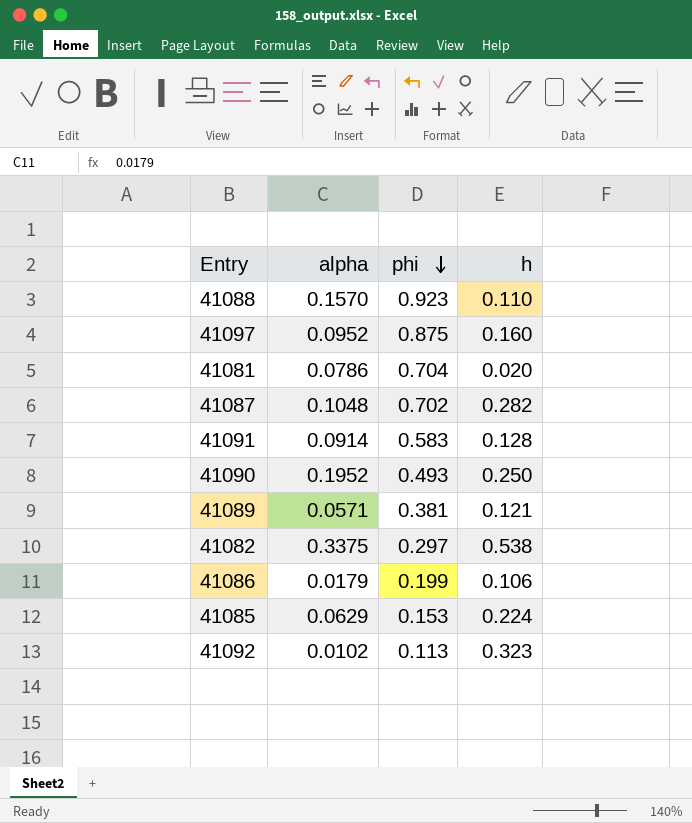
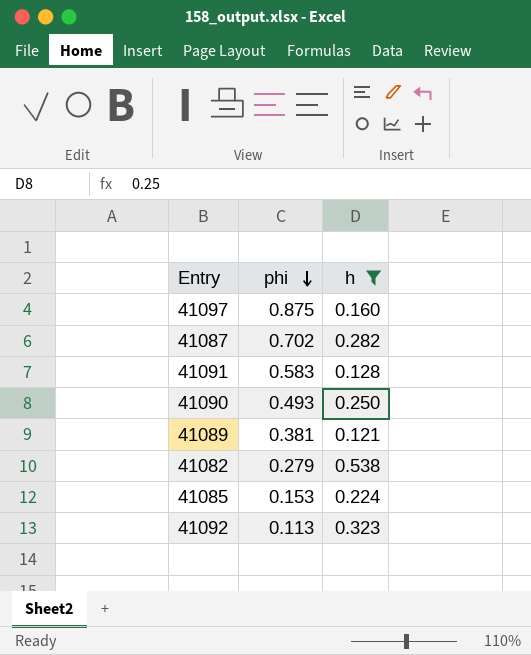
filter: none -> h >= 0.121
column alpha | position: 2 -> none
41082 | phi: 0.297 -> 0.279

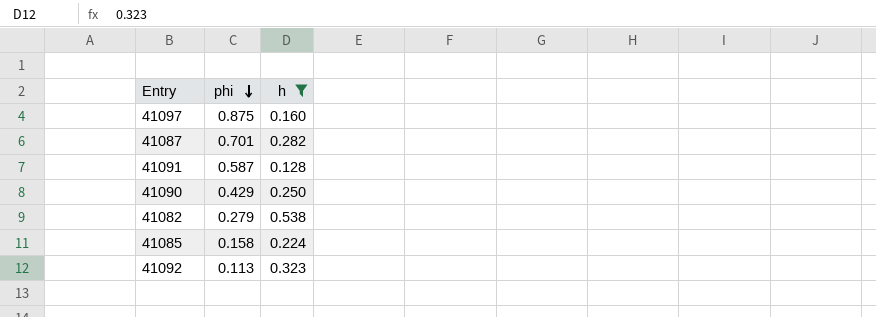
row 41089: 0.381 | 0.121 -> none
41087 | phi: 0.702 -> 0.701
41091 | phi: 0.583 -> 0.587
41090 | phi: 0.493 -> 0.429
41085 | phi: 0.153 -> 0.158

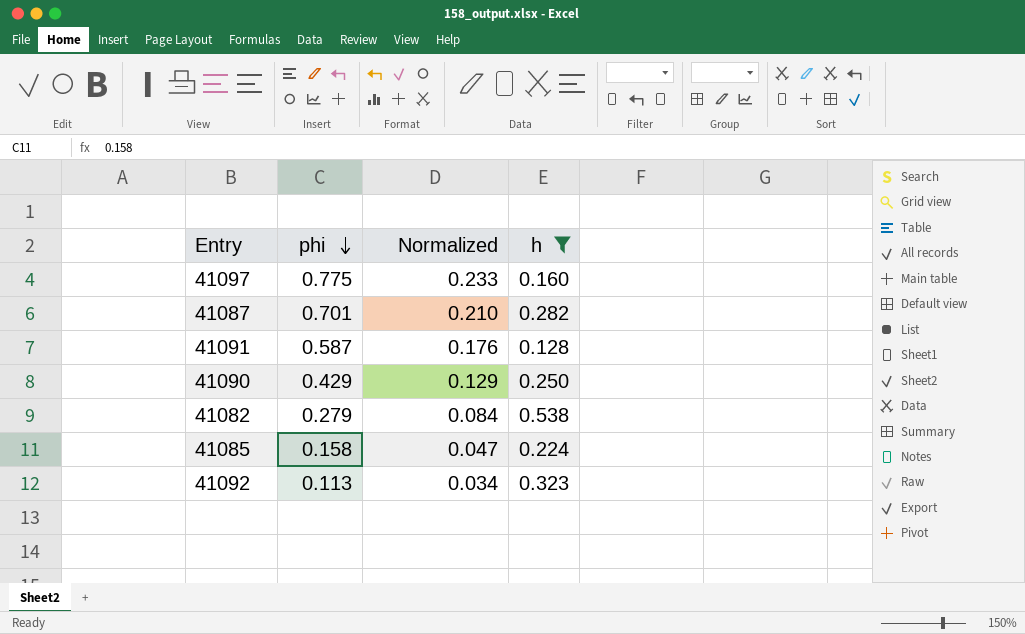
column Normalized | formula: none -> [phi] * 0.3
41097 | phi: 0.875 -> 0.775

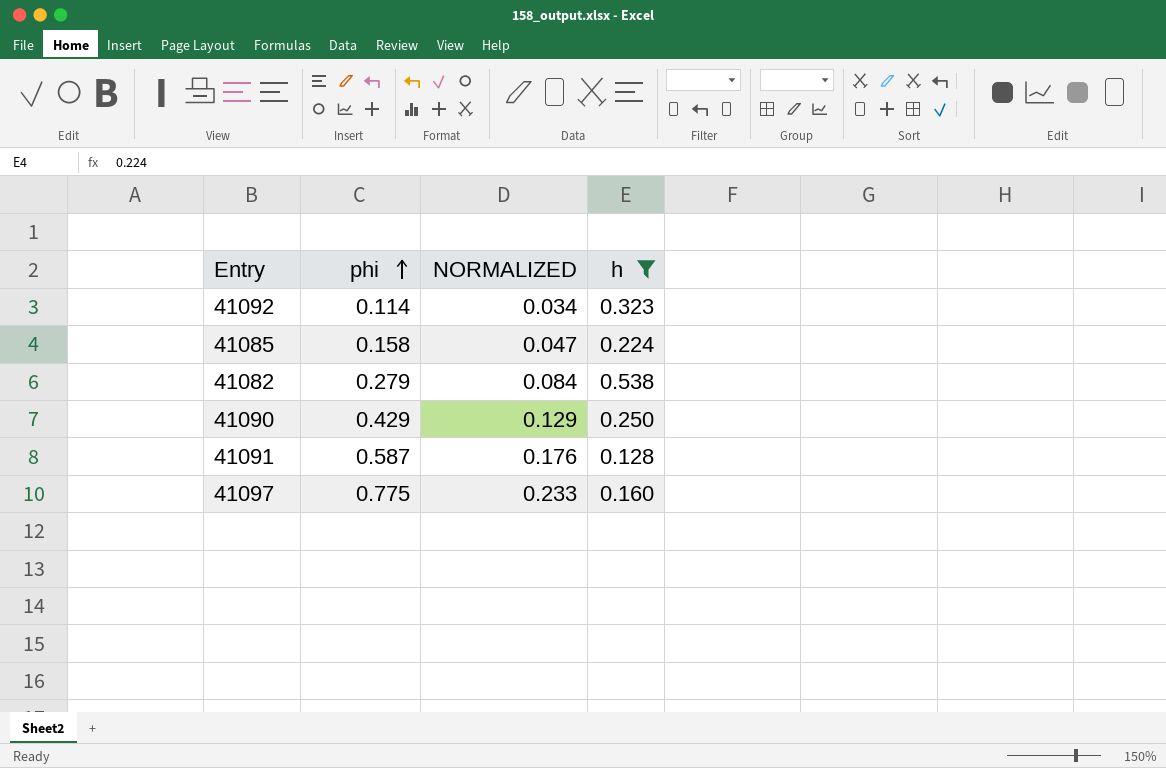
row order: phi descending -> phi ascending
column name: Normalized -> NORMALIZED
row 41087: 0.701 | 0.210 | 0.282 -> none
41092 | phi: 0.113 -> 0.114

